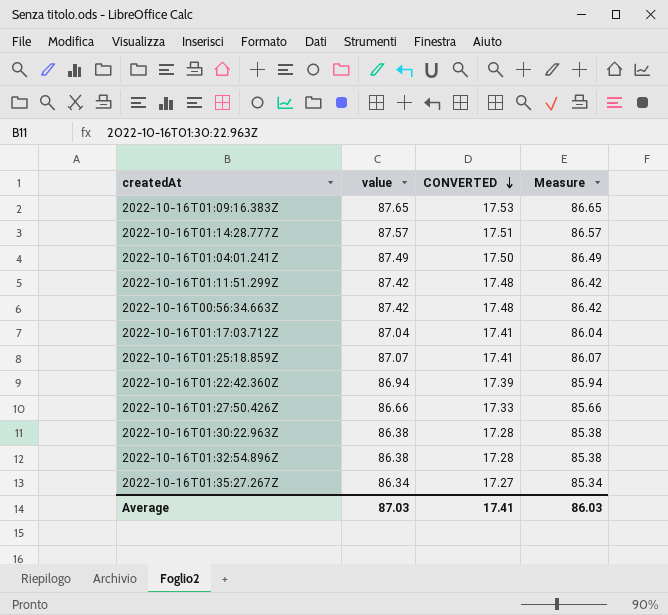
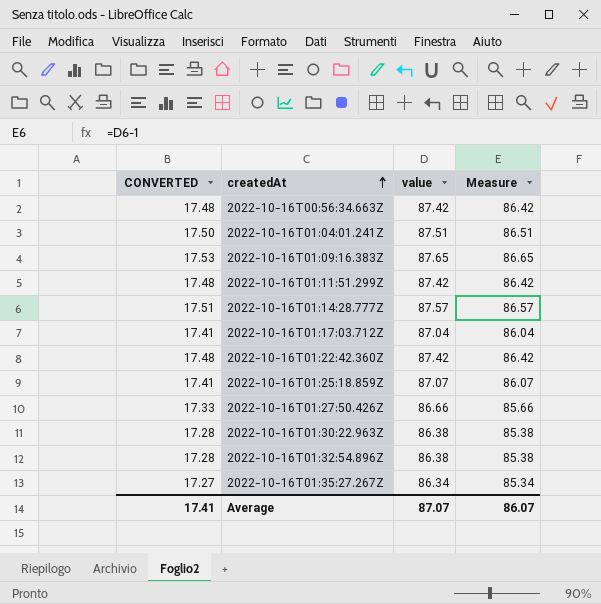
row order: CONVERTED descending -> createdAt ascending
column CONVERTED | position: 3 -> 1
2022-10-16T01:04:01.241Z | value: 87.49 -> 87.51
2022-10-16T01:04:01.241Z | Measure: 86.49 -> 86.51
2022-10-16T01:22:42.360Z | CONVERTED: 17.39 -> 17.48
2022-10-16T01:22:42.360Z | value: 86.94 -> 87.42
2022-10-16T01:22:42.360Z | Measure: 85.94 -> 86.42
Average | value: 87.03 -> 87.07
Average | Measure: 86.03 -> 86.07

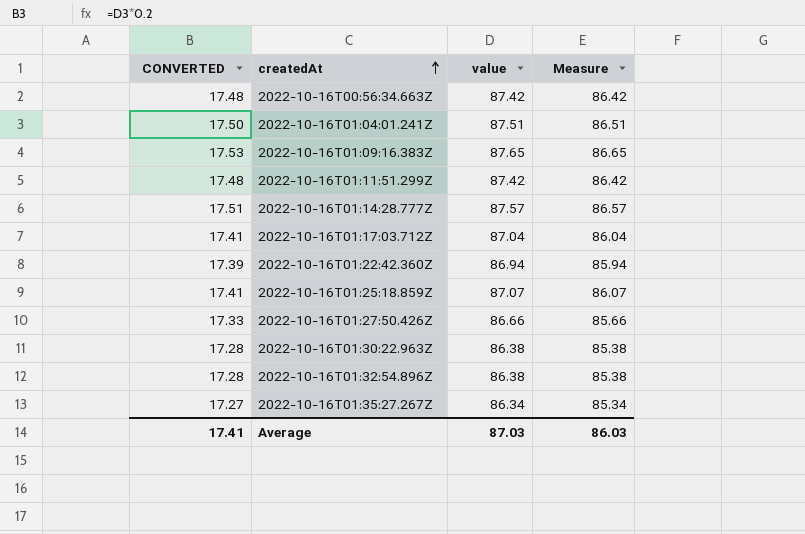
2022-10-16T01:22:42.360Z | CONVERTED: 17.48 -> 17.39
2022-10-16T01:22:42.360Z | value: 87.42 -> 86.94
2022-10-16T01:22:42.360Z | Measure: 86.42 -> 85.94
Average | value: 87.07 -> 87.03
Average | Measure: 86.07 -> 86.03

